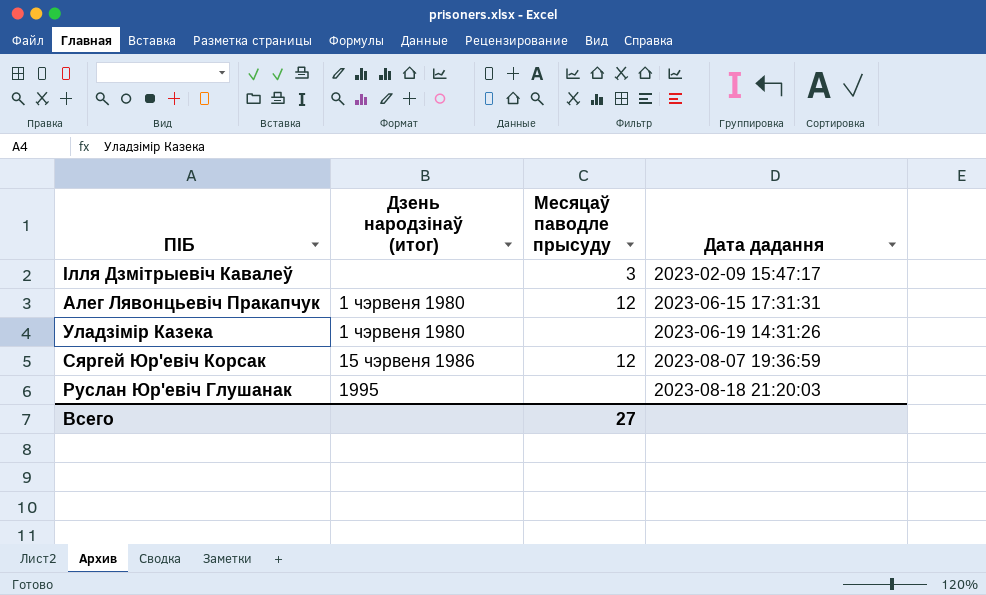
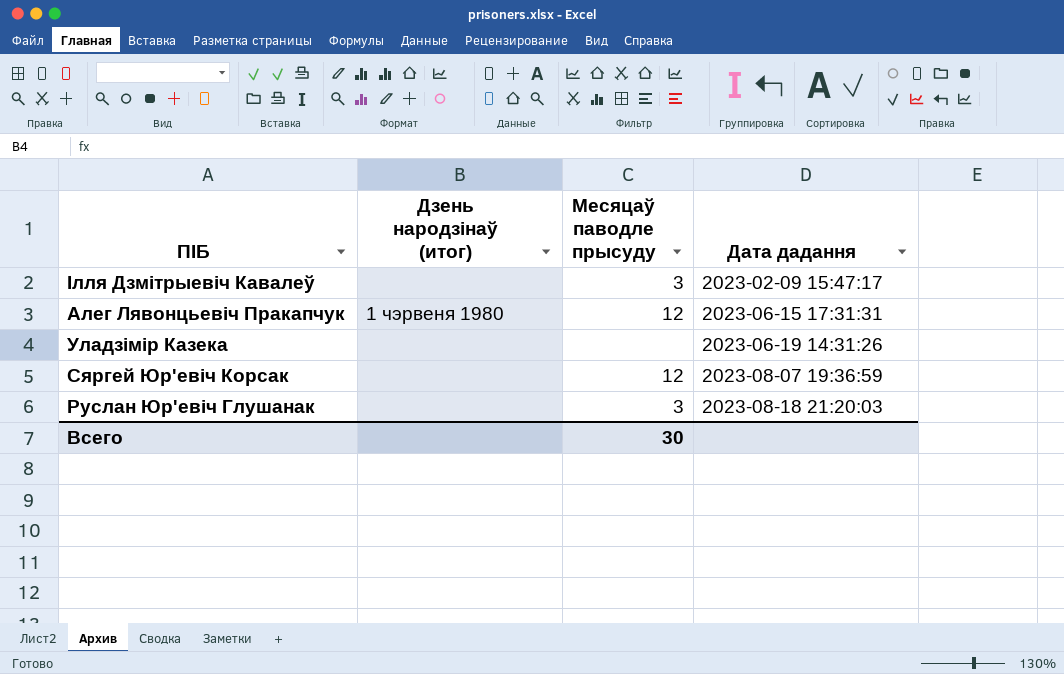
Уладзімір Казека | Дзень народзінаў (итог): 1 чэрвеня 1980 -> none
Сяргей Юр'евіч Корсак | Дзень народзінаў (итог): 15 чэрвеня 1986 -> none
Руслан Юр'евіч Глушанак | Дзень народзінаў (итог): 1995 -> none
Руслан Юр'евіч Глушанак | Месяцаў паводле прысуду: none -> 3
Всего | Месяцаў паводле прысуду: 27 -> 30

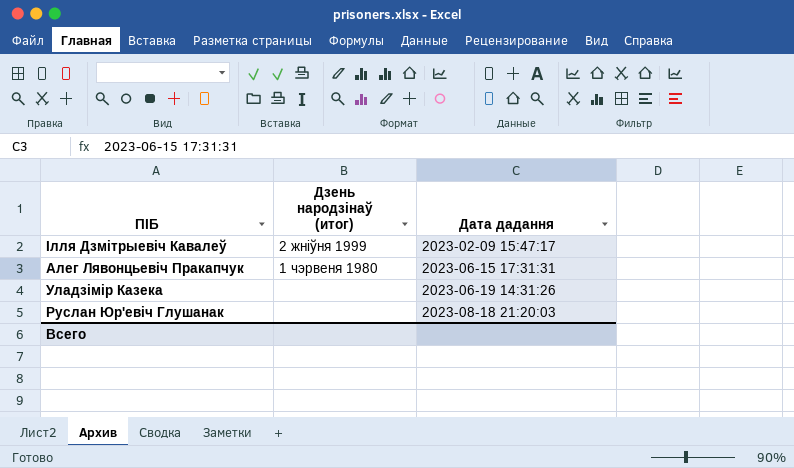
column Месяцаў паводле прысуду | position: 3 -> none
row Сяргей Юр'евіч Корсак: none | 12 | 2023-08-07 19:36:59 -> none
Ілля Дзмітрыевіч Кавалеў | Дзень народзінаў (итог): none -> 2 жніўня 1999

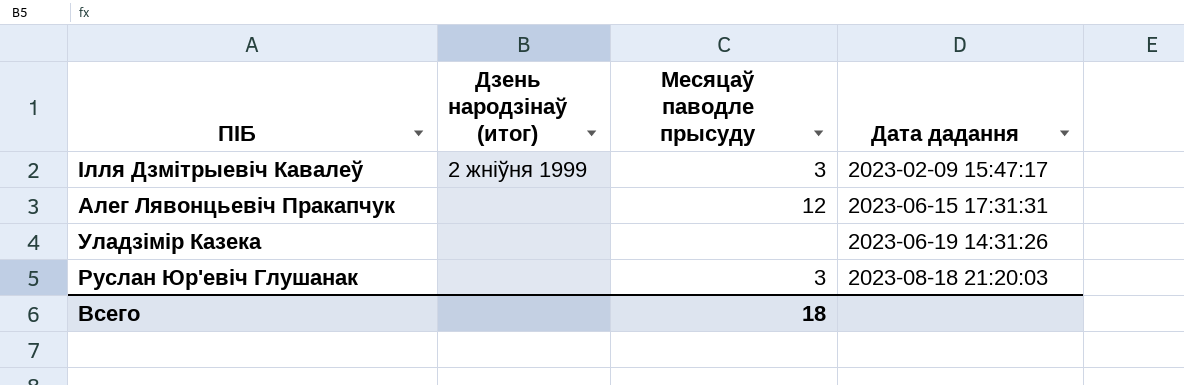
column Месяцаў паводле прысуду | position: none -> 3
Алег Лявонцьевіч Пракапчук | Дзень народзінаў (итог): 1 чэрвеня 1980 -> none

